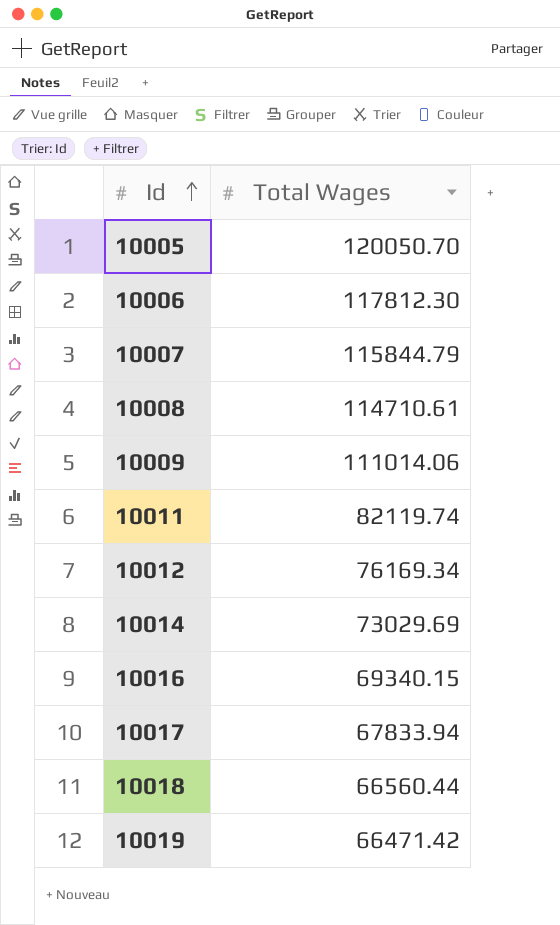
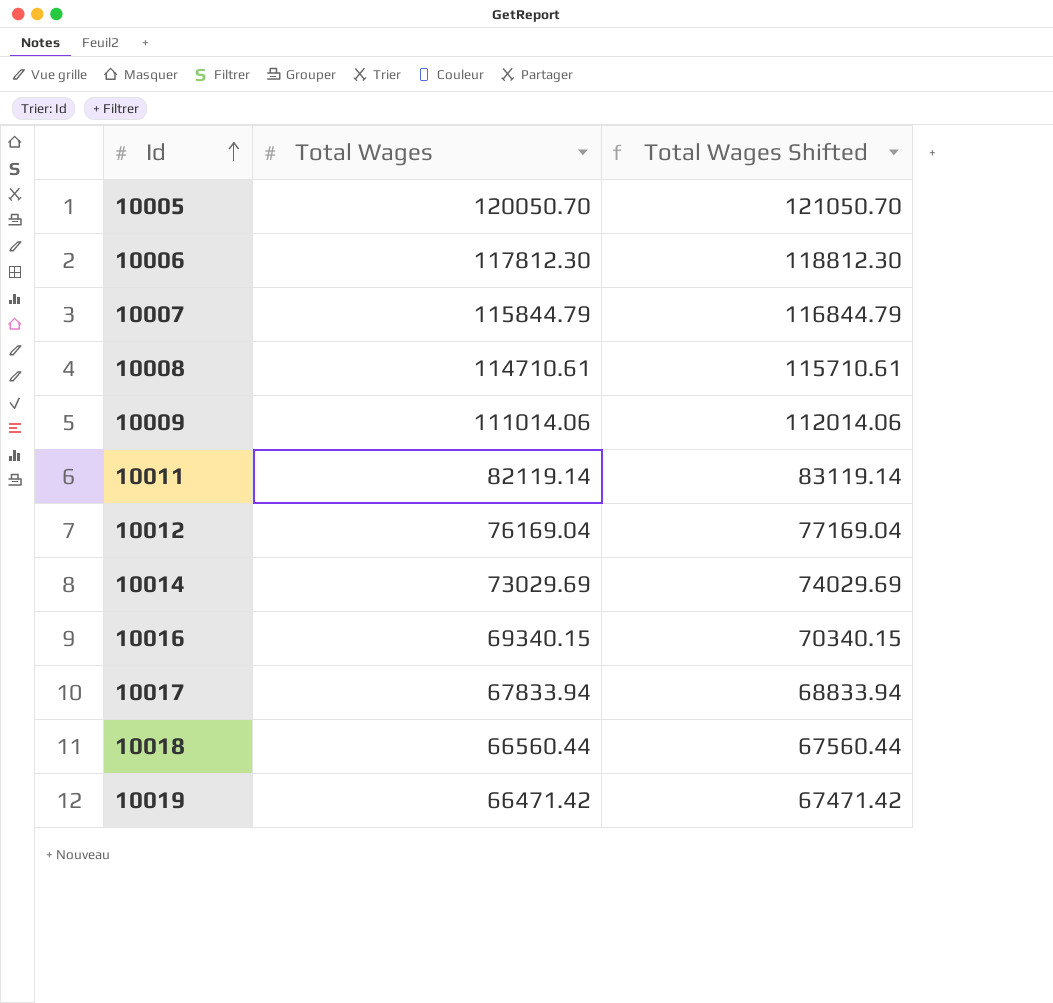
column Total Wages Shifted | formula: none -> [Total Wages] + 1000
10011 | Total Wages: 82119.74 -> 82119.14
10012 | Total Wages: 76169.34 -> 76169.04

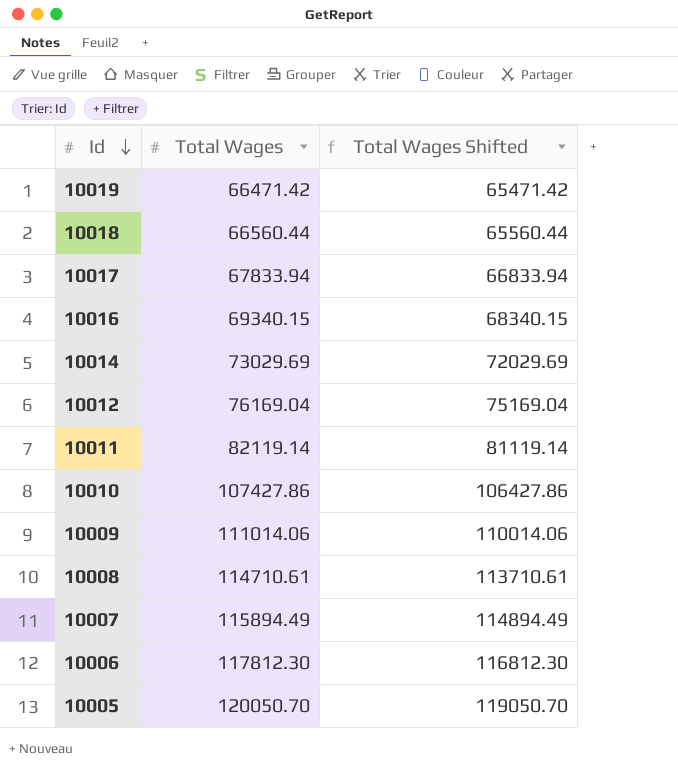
row order: Id ascending -> Id descending
column Total Wages Shifted | formula: [Total Wages] + 1000 -> [Total Wages] - 1000
row 10010: none -> 107427.86 | 106427.86
10007 | Total Wages: 115844.79 -> 115894.49

